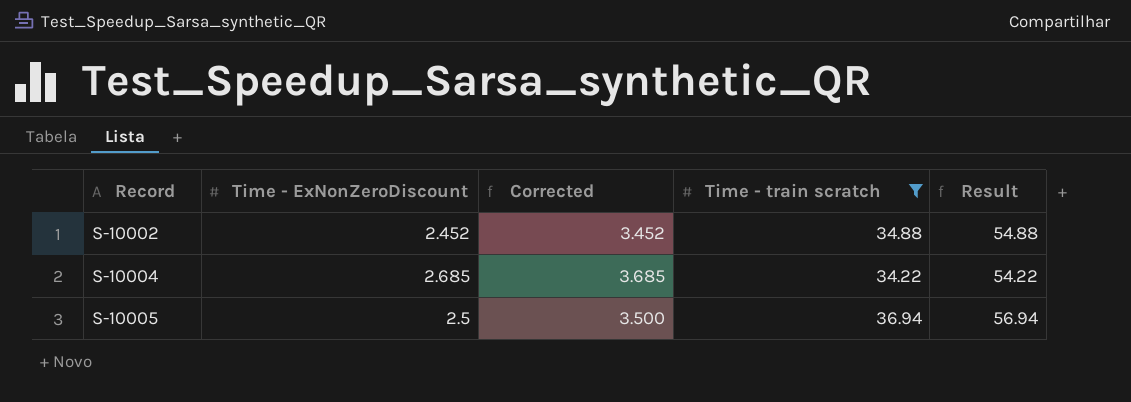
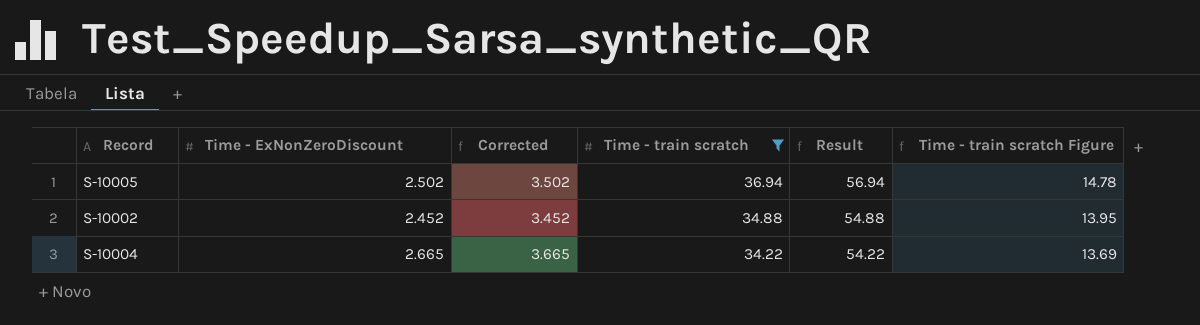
row order: Record ascending -> Time - train scratch descending
column Time - train scratch Figure | formula: none -> [Time - train scratch] * 0.4
S-10005 | Time - ExNonZeroDiscount: 2.5 -> 2.502
S-10005 | Corrected: 3.500 -> 3.502
S-10004 | Time - ExNonZeroDiscount: 2.685 -> 2.665
S-10004 | Corrected: 3.685 -> 3.665

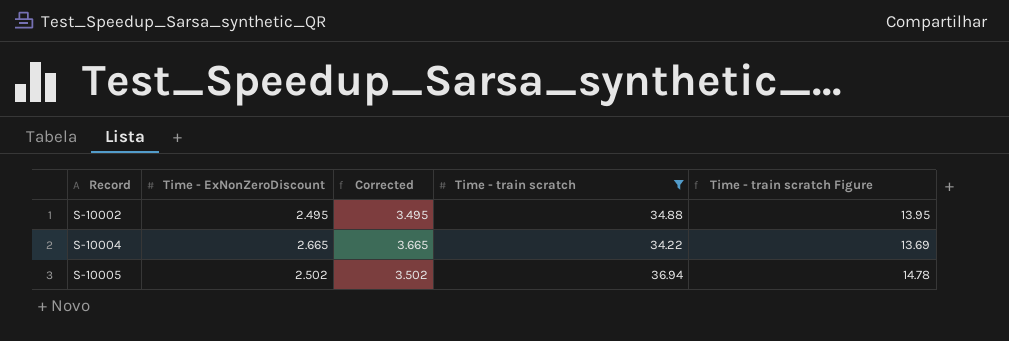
row order: Time - train scratch descending -> Record ascending
column Result | formula: [Time - train scratch] + 20 -> none
S-10002 | Time - ExNonZeroDiscount: 2.452 -> 2.495
S-10002 | Corrected: 3.452 -> 3.495

